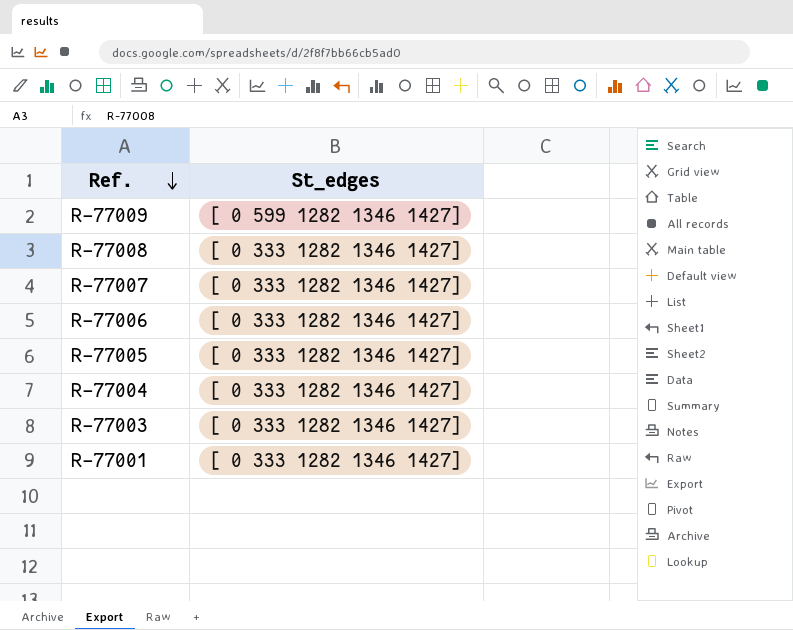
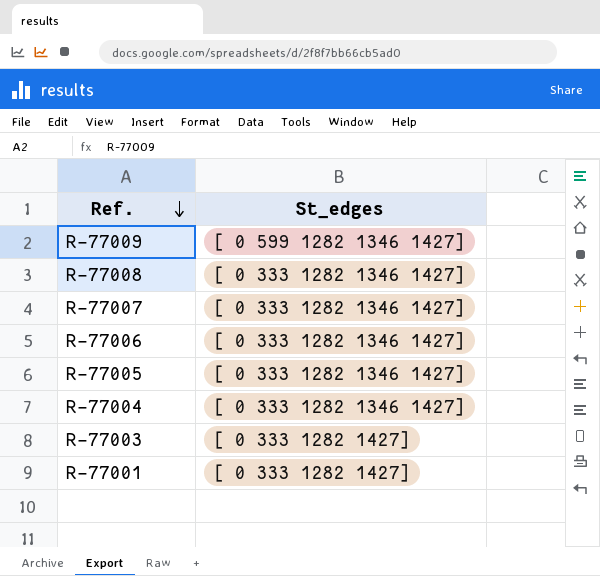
R-77003 | St_edges: [ 0 333 1282 1346 1427] -> [ 0 333 1282 1427]
R-77001 | St_edges: [ 0 333 1282 1346 1427] -> [ 0 333 1282 1427]

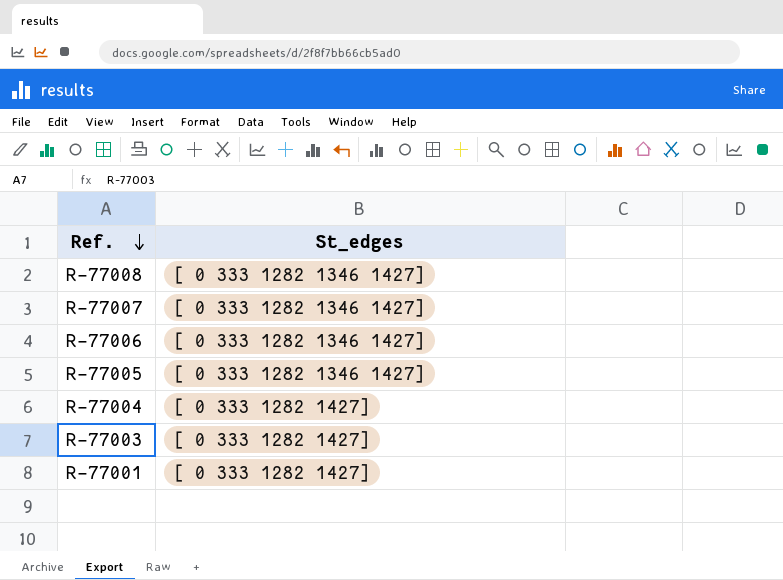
row R-77009: [ 0 599 1282 1346 1427] -> none
R-77004 | St_edges: [ 0 333 1282 1346 1427] -> [ 0 333 1282 1427]

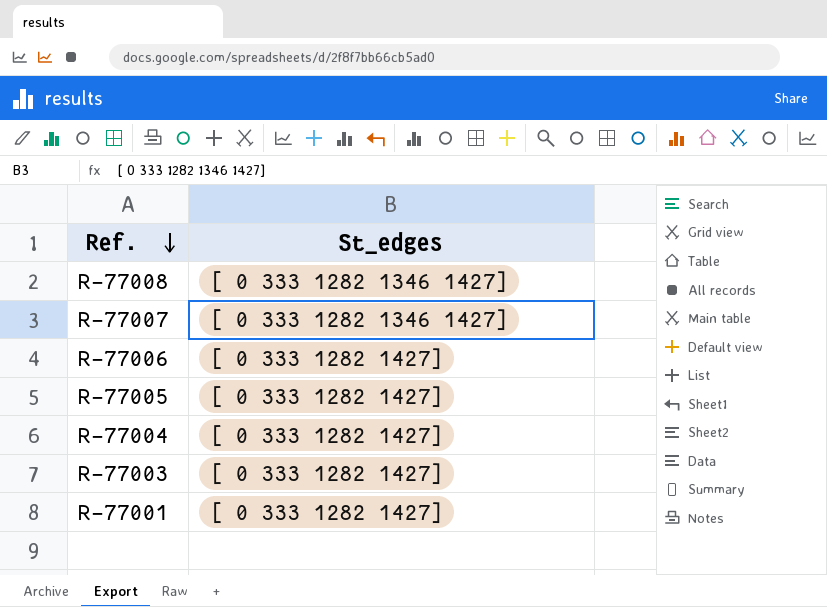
R-77006 | St_edges: [ 0 333 1282 1346 1427] -> [ 0 333 1282 1427]
R-77005 | St_edges: [ 0 333 1282 1346 1427] -> [ 0 333 1282 1427]

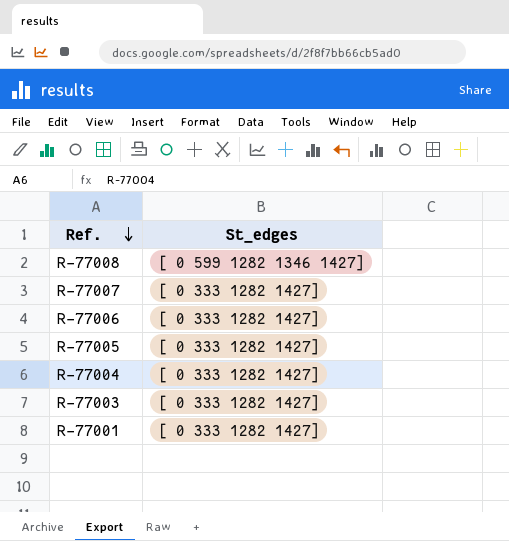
R-77008 | St_edges: [ 0 333 1282 1346 1427] -> [ 0 599 1282 1346 1427]
R-77007 | St_edges: [ 0 333 1282 1346 1427] -> [ 0 333 1282 1427]

